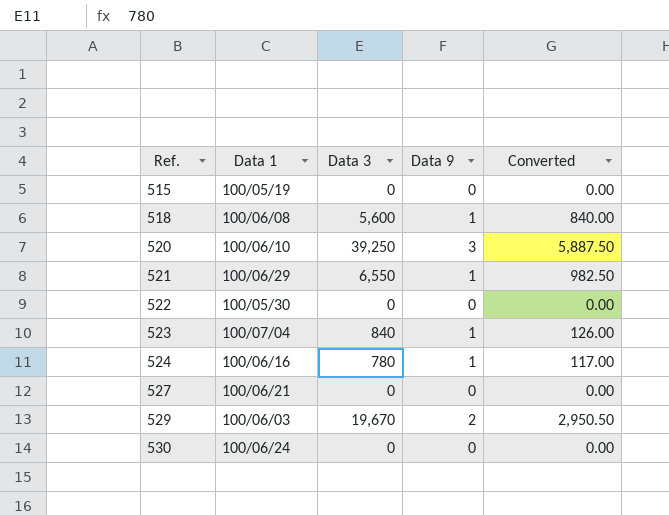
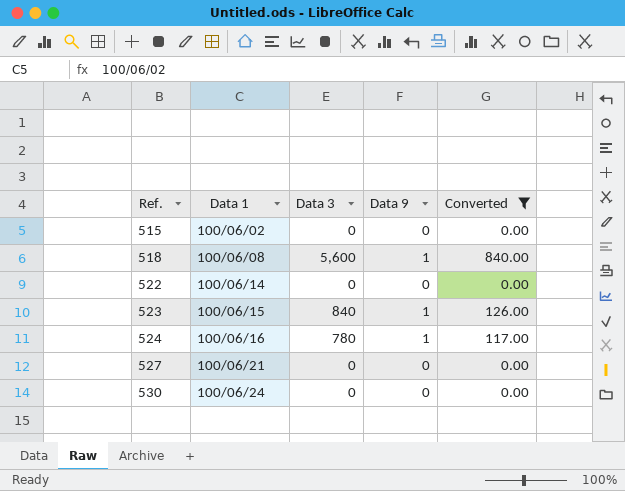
filter: none -> Converted <= 840.00
515 | Data 1: 100/05/19 -> 100/06/02
522 | Data 1: 100/05/30 -> 100/06/14
523 | Data 1: 100/07/04 -> 100/06/15

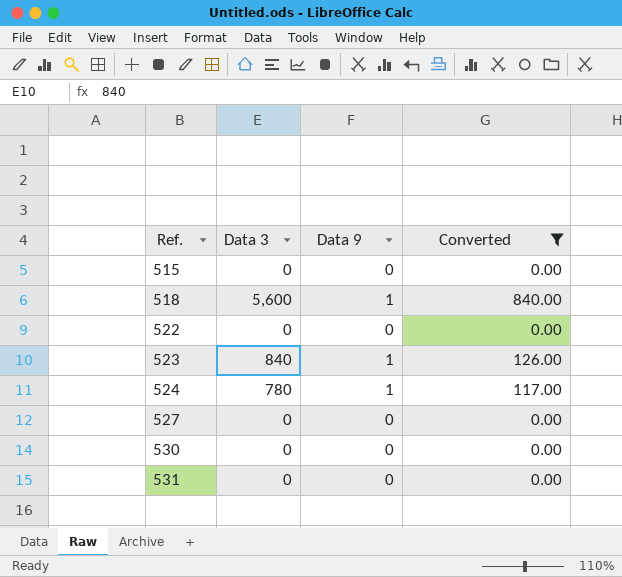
column Data 1 | position: 2 -> none
row 531: none -> 0 | 0 | 0.00

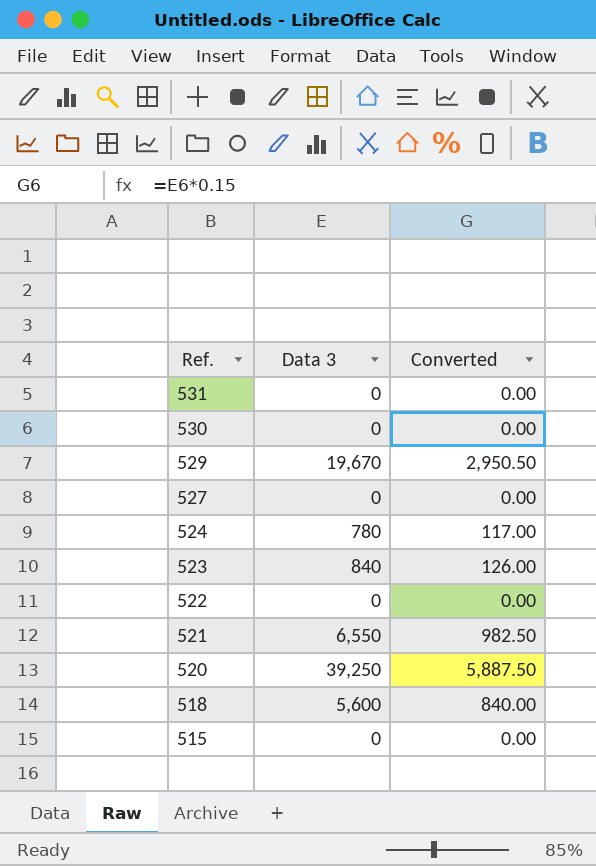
filter: Converted <= 840.00 -> none
row order: Ref. ascending -> Ref. descending
column Data 9 | position: 3 -> none

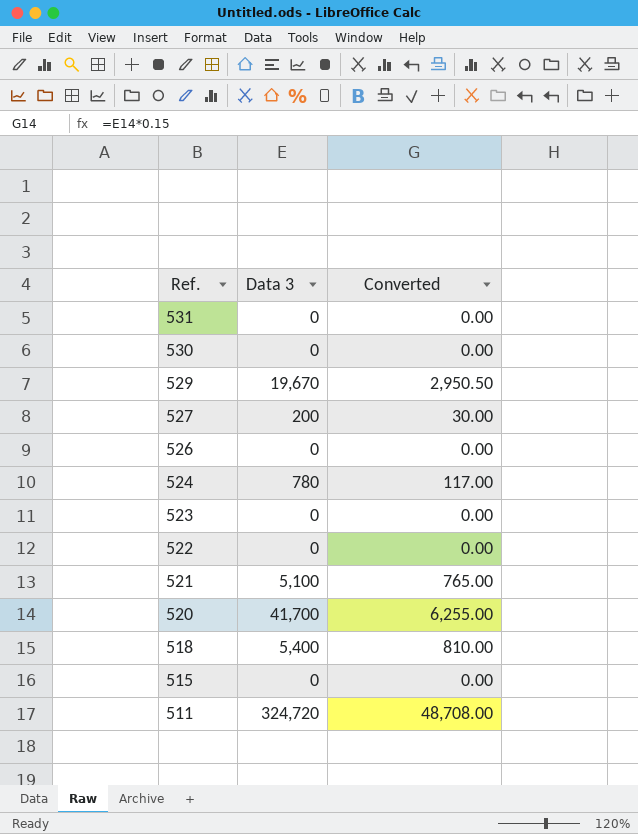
527 | Data 3: 0 -> 200
527 | Converted: 0.00 -> 30.00
row 526: none -> 0 | 0.00
523 | Data 3: 840 -> 0
523 | Converted: 126.00 -> 0.00
521 | Data 3: 6,550 -> 5,100
521 | Converted: 982.50 -> 765.00
520 | Data 3: 39,250 -> 41,700
520 | Converted: 5,887.50 -> 6,255.00
518 | Data 3: 5,600 -> 5,400
518 | Converted: 840.00 -> 810.00
row 511: none -> 324,720 | 48,708.00

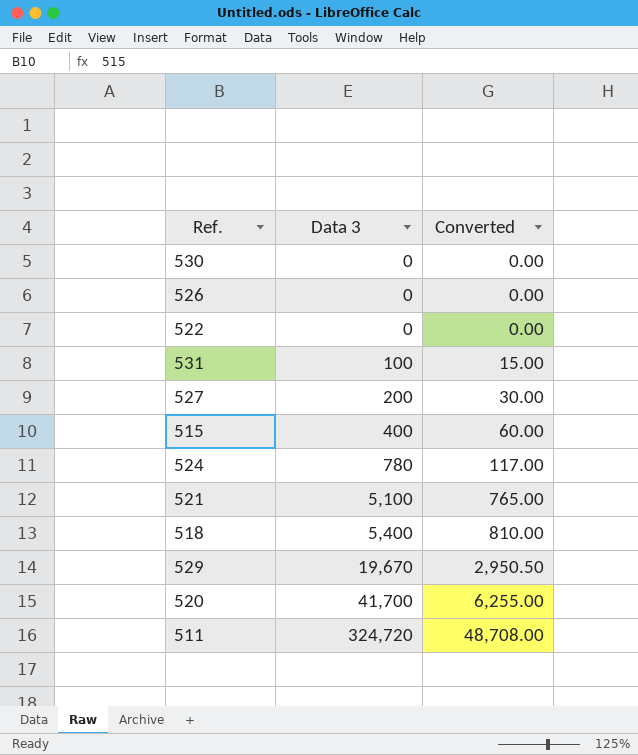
row order: Ref. descending -> Data 3 ascending
row 523: 0 | 0.00 -> none
531 | Data 3: 0 -> 100
531 | Converted: 0.00 -> 15.00
515 | Data 3: 0 -> 400
515 | Converted: 0.00 -> 60.00

